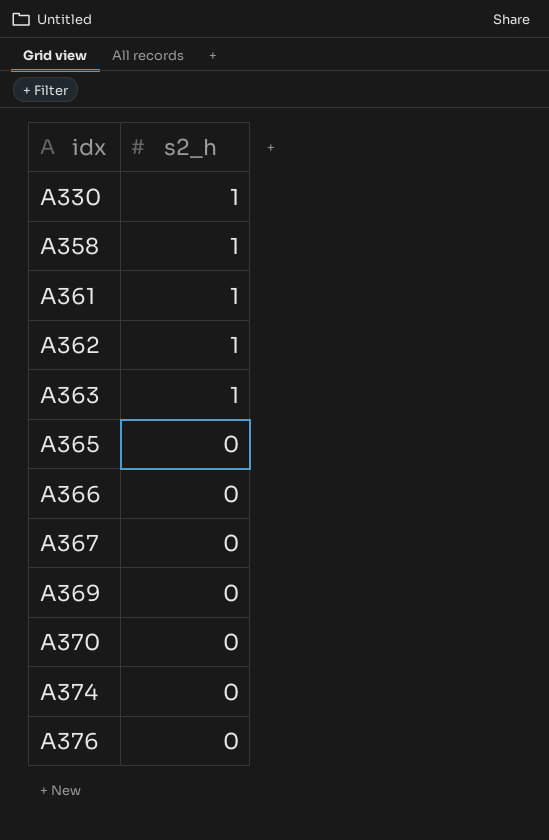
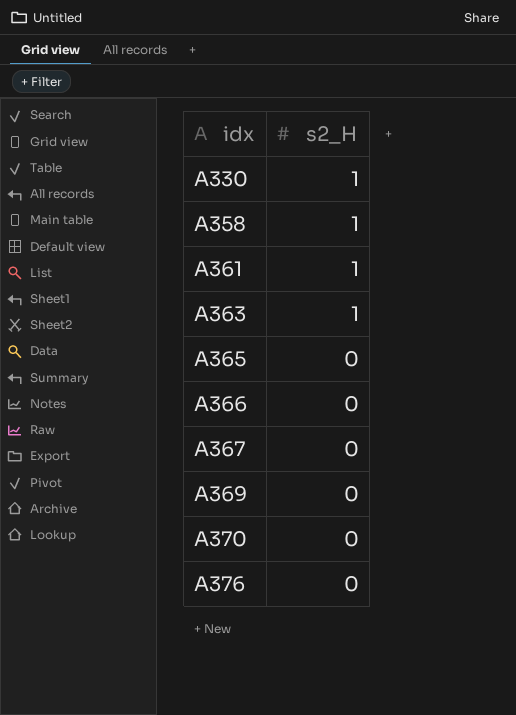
column name: s2_h -> s2_H
row A362: 1 -> none
row A374: 0 -> none

